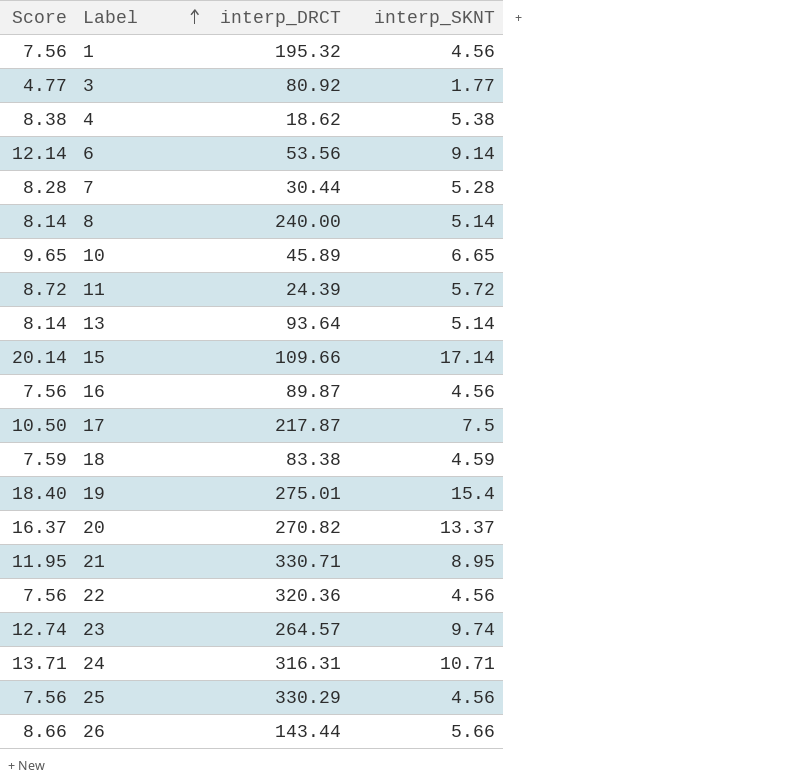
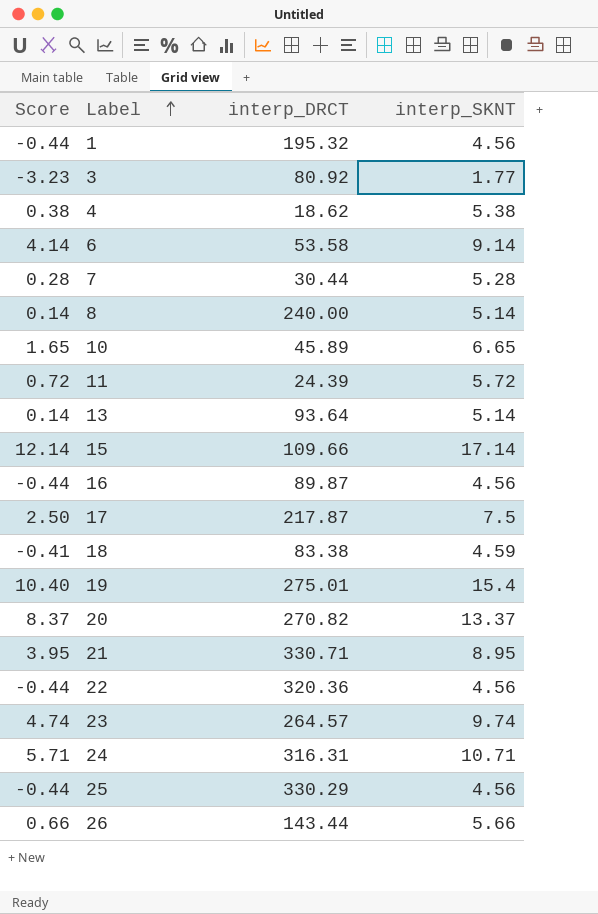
column Score | formula: [interp_SKNT] + 3 -> [interp_SKNT] - 5
6 | interp_DRCT: 53.56 -> 53.58

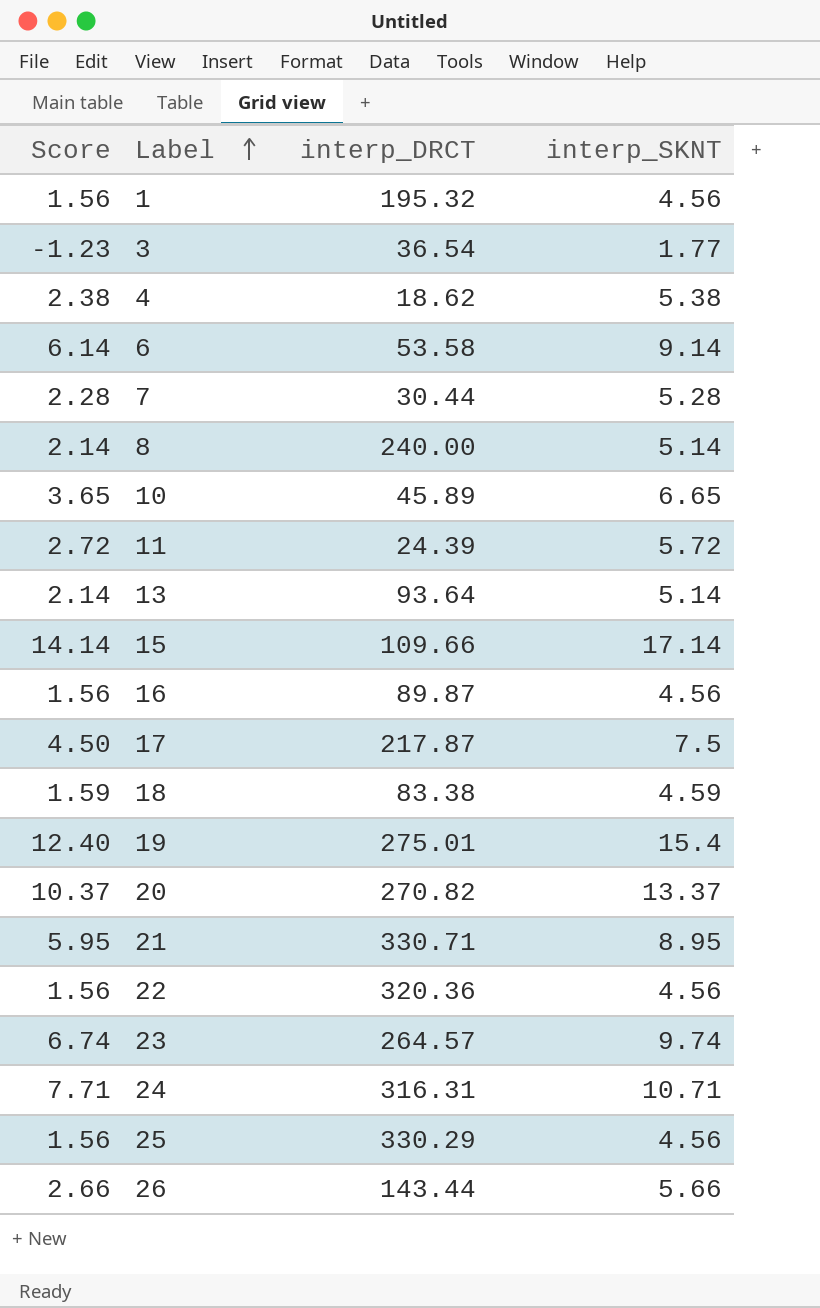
column Score | formula: [interp_SKNT] - 5 -> [interp_SKNT] - 3
3 | interp_DRCT: 80.92 -> 36.54

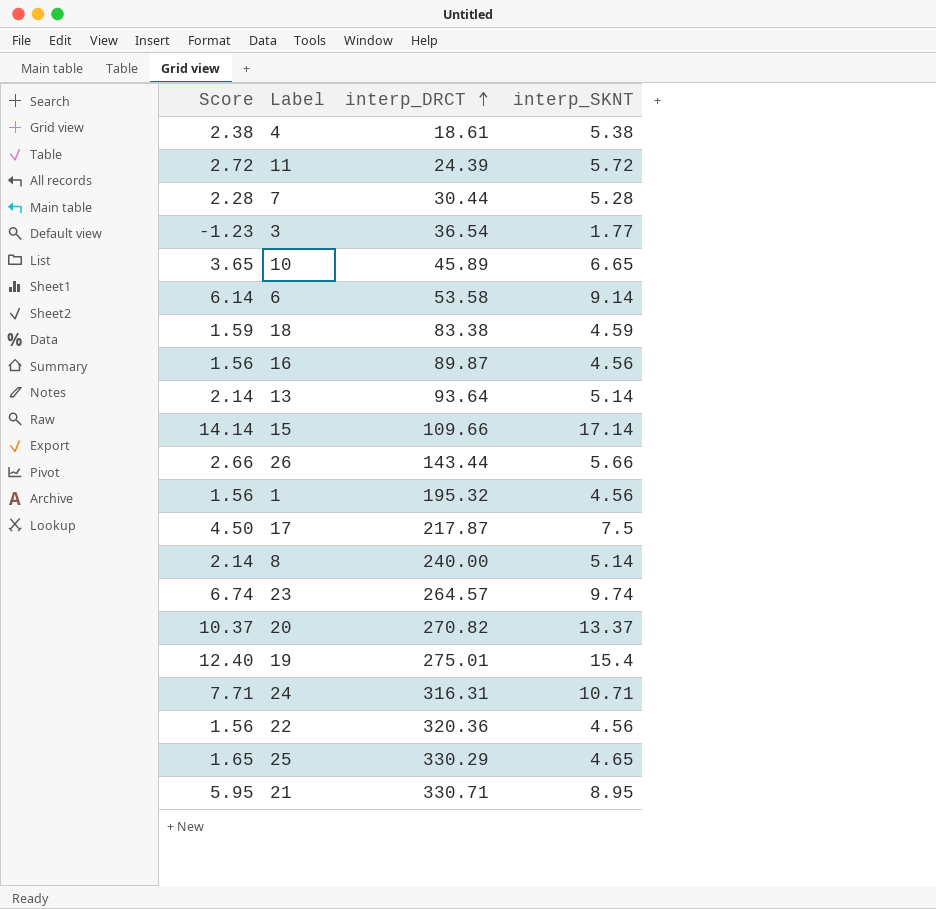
row order: Label ascending -> interp_DRCT ascending
4 | interp_DRCT: 18.62 -> 18.61
25 | Score: 1.56 -> 1.65
25 | interp_SKNT: 4.56 -> 4.65

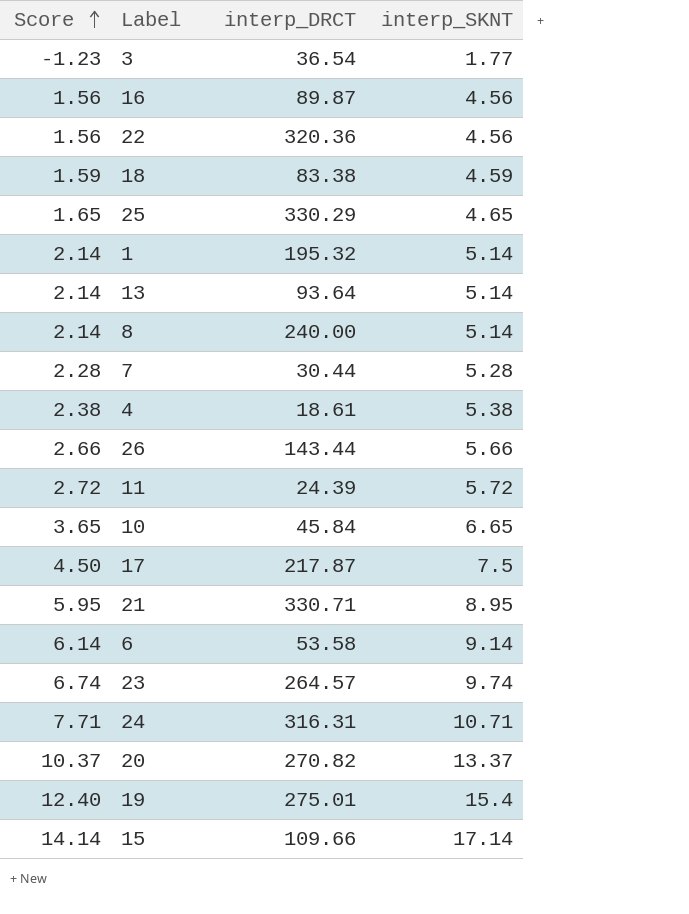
row order: interp_DRCT ascending -> Score ascending
1 | Score: 1.56 -> 2.14
1 | interp_SKNT: 4.56 -> 5.14
10 | interp_DRCT: 45.89 -> 45.84

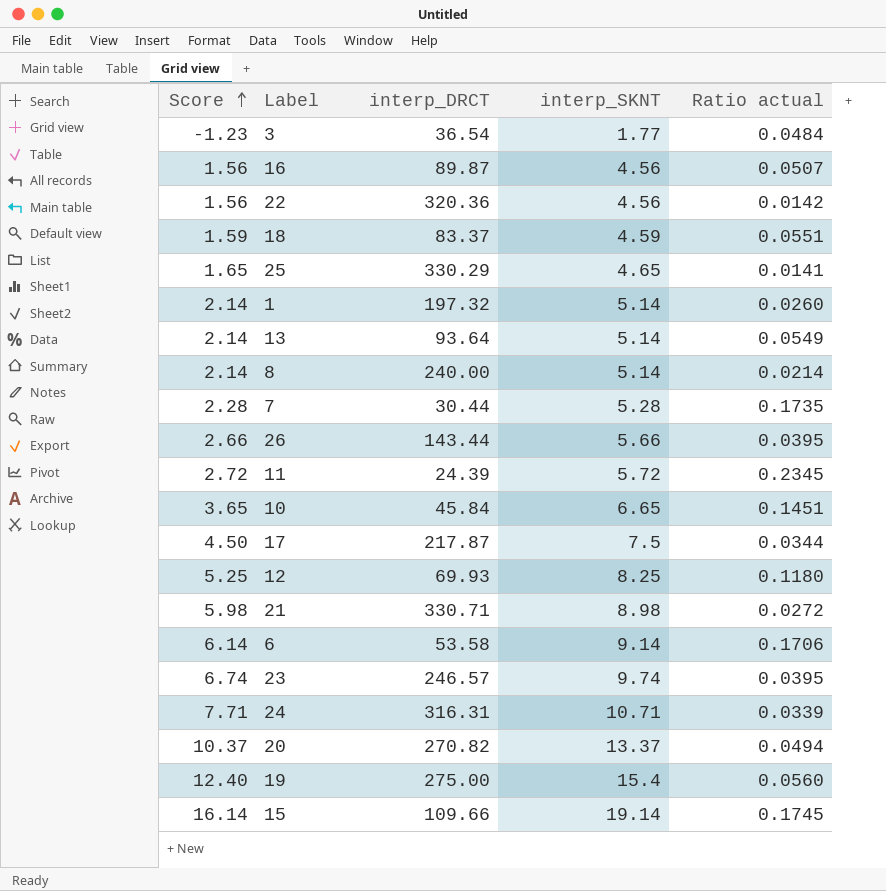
column Ratio actual | formula: none -> [interp_SKNT] / [interp_DRCT]
row 4: 2.38 | 18.61 | 5.38 -> none
18 | interp_DRCT: 83.38 -> 83.37
1 | interp_DRCT: 195.32 -> 197.32
row 12: none -> 5.25 | 69.93 | 8.25 | 0.1180
21 | Score: 5.95 -> 5.98
21 | interp_SKNT: 8.95 -> 8.98
23 | interp_DRCT: 264.57 -> 246.57
19 | interp_DRCT: 275.01 -> 275.00
15 | Score: 14.14 -> 16.14
15 | interp_SKNT: 17.14 -> 19.14

